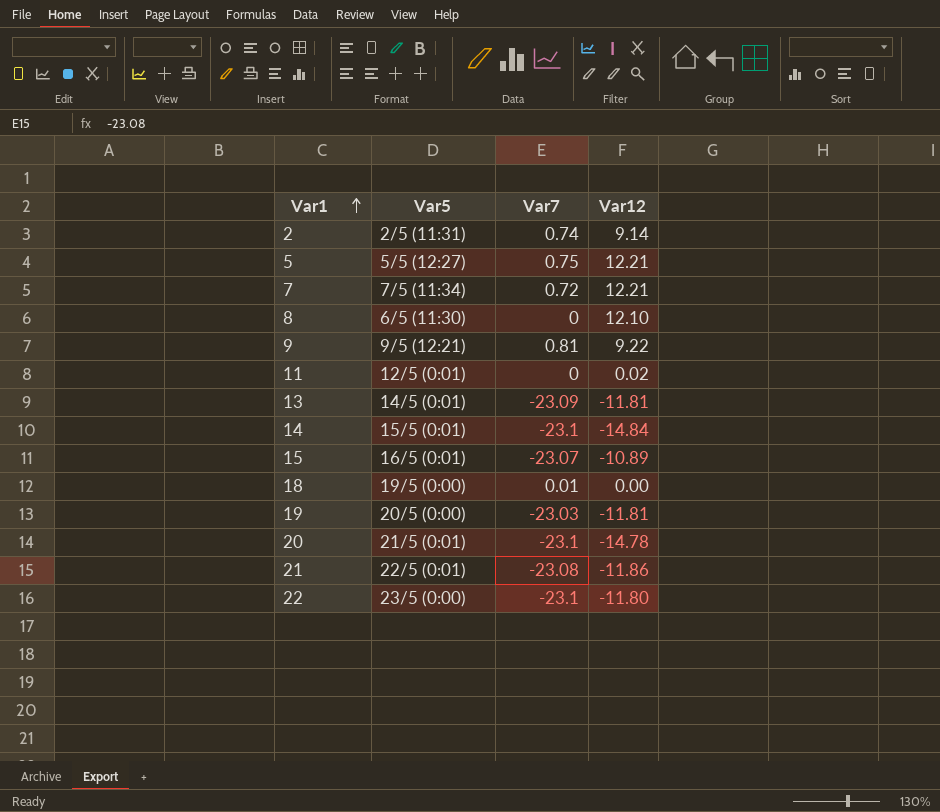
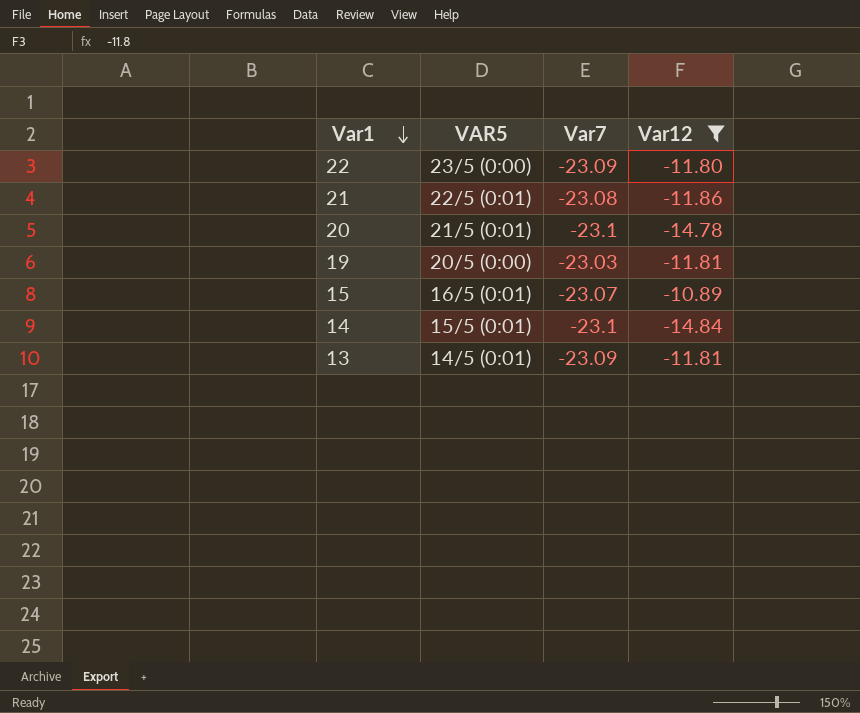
filter: none -> Var12 <= -10.89
row order: Var1 ascending -> Var1 descending
column name: Var5 -> VAR5
22 | Var7: -23.1 -> -23.09

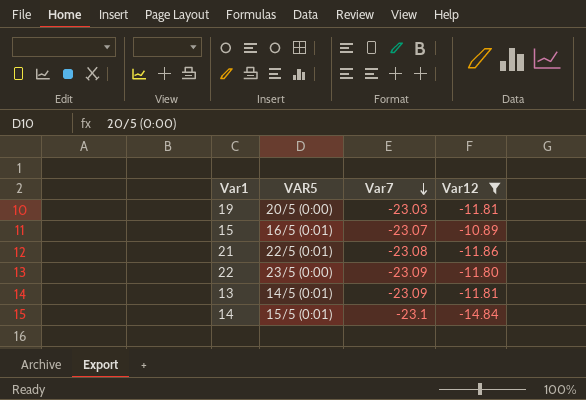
row order: Var1 descending -> Var7 descending
row 20: 21/5 (0:01) | -23.1 | -14.78 -> none

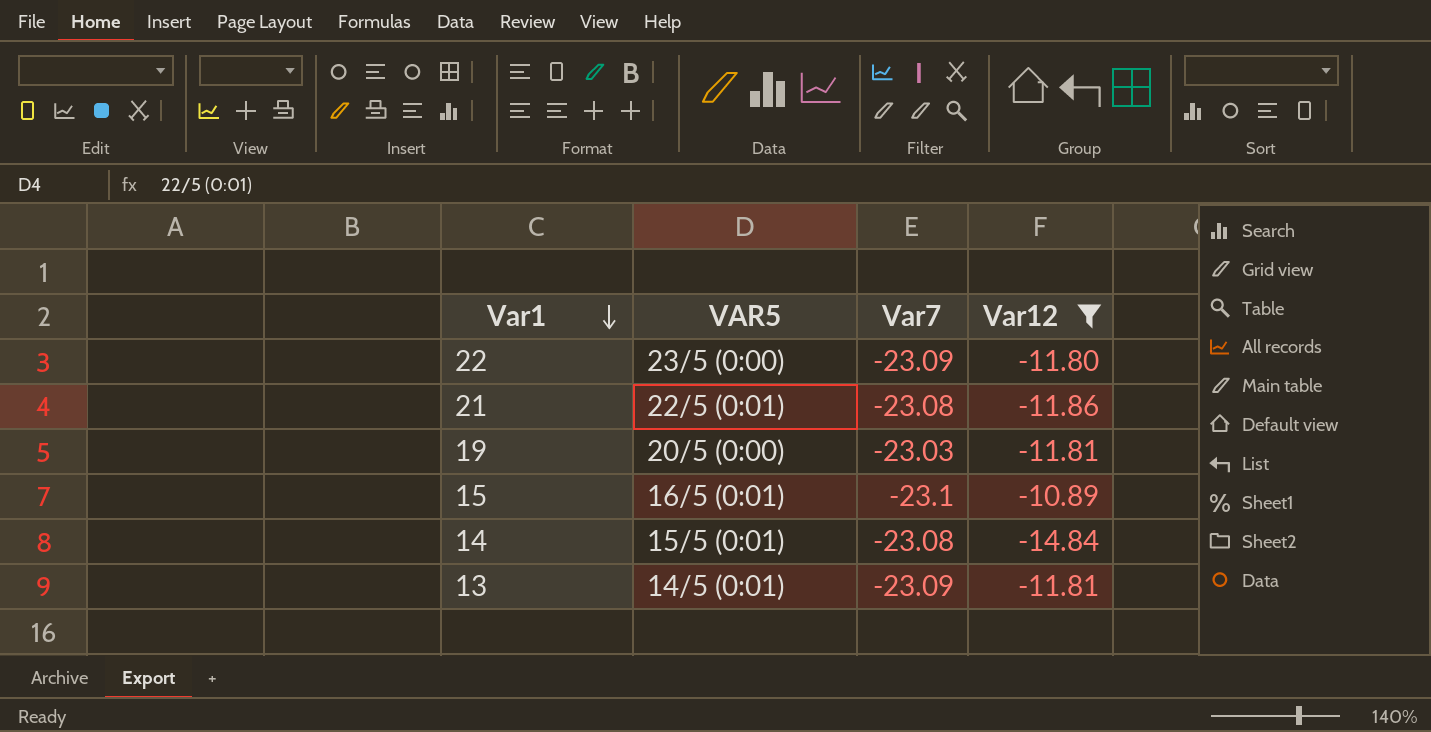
row order: Var7 descending -> Var1 descending
15 | Var7: -23.07 -> -23.1
14 | Var7: -23.1 -> -23.08

